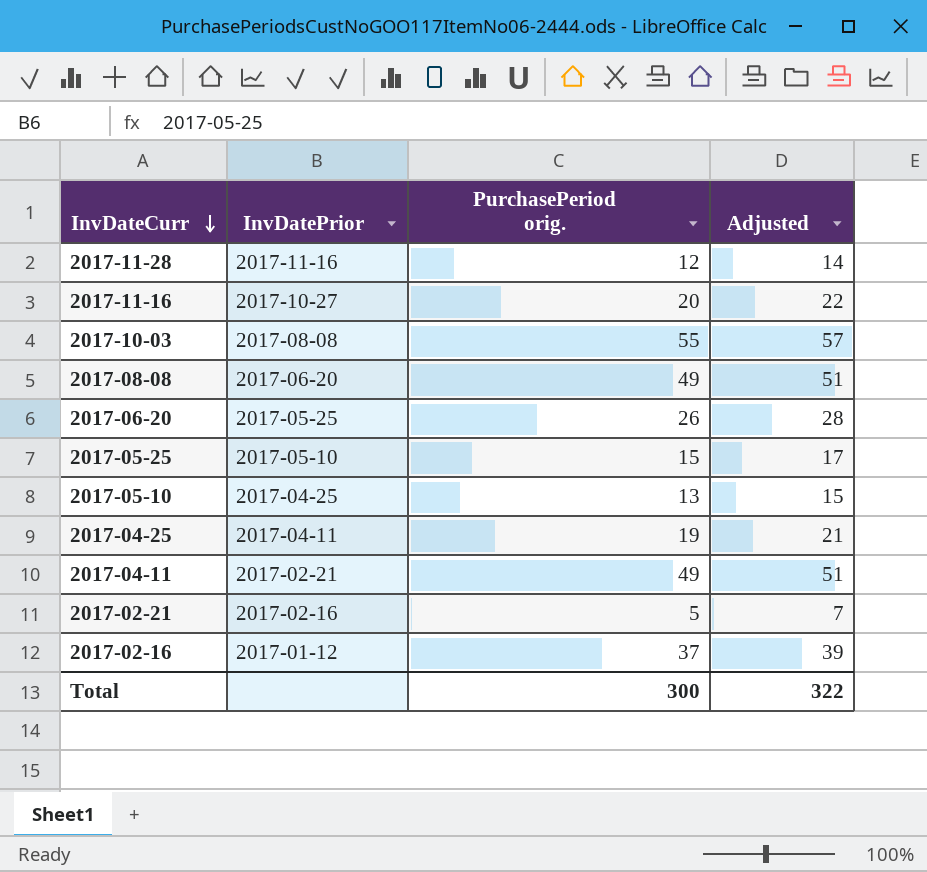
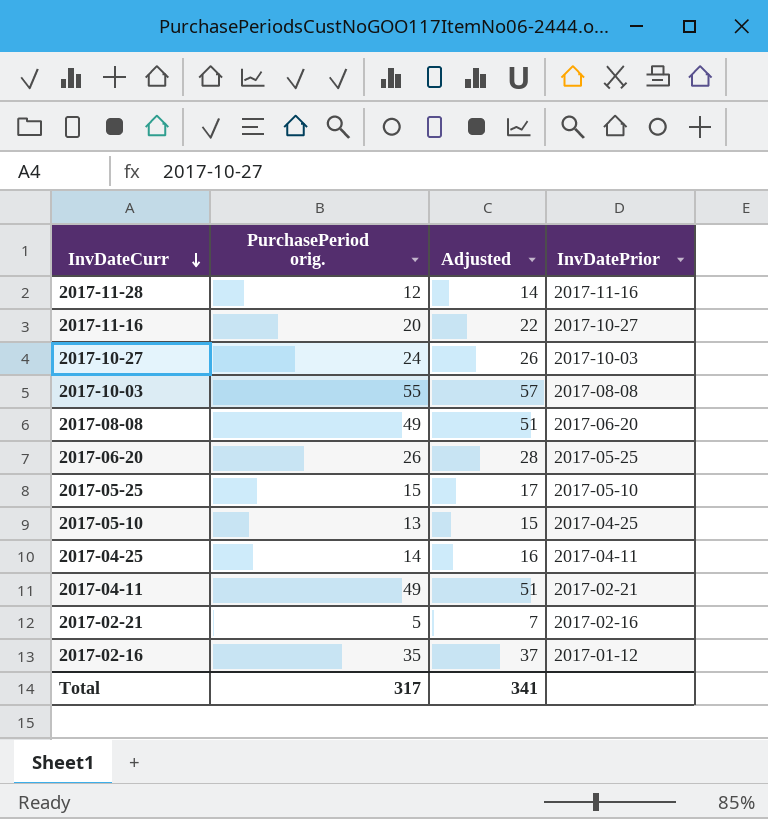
column InvDatePrior | position: 2 -> 4
row 2017-10-27: none -> 24 | 26 | 2017-10-03
2017-04-25 | PurchasePeriod orig.: 19 -> 14
2017-04-25 | Adjusted: 21 -> 16
2017-02-16 | PurchasePeriod orig.: 37 -> 35
2017-02-16 | Adjusted: 39 -> 37
Total | PurchasePeriod orig.: 300 -> 317
Total | Adjusted: 322 -> 341

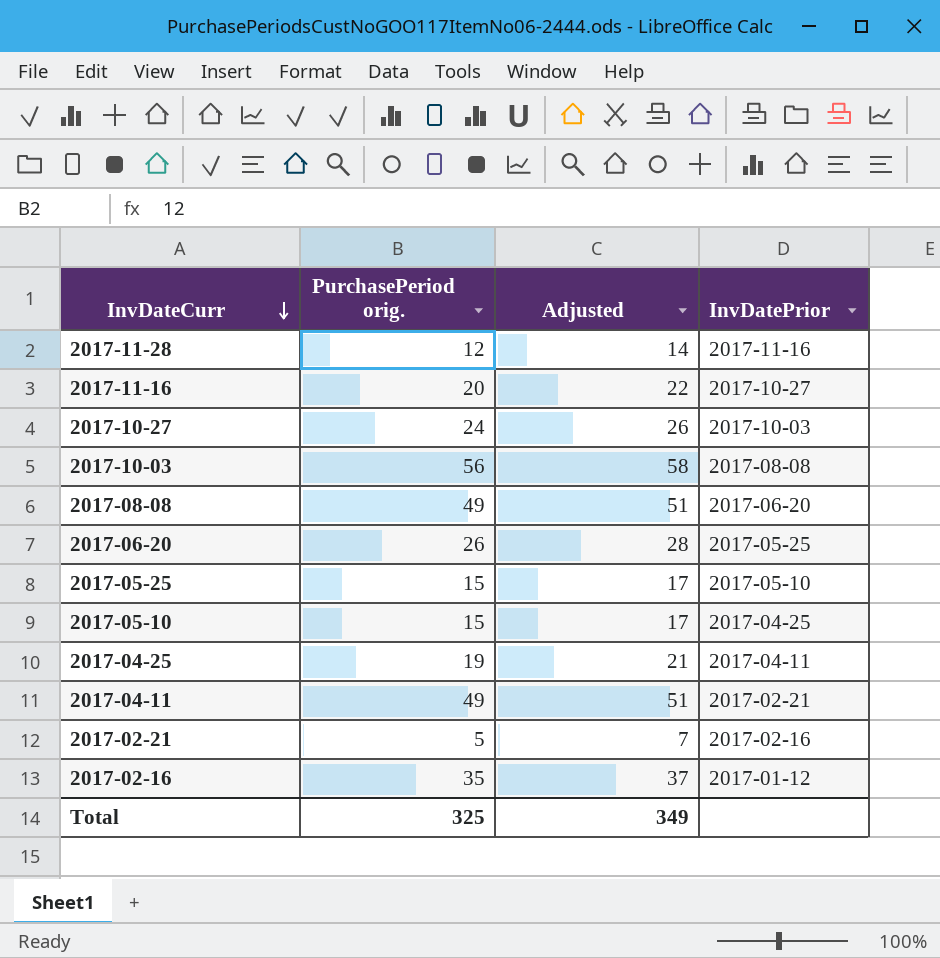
2017-10-03 | PurchasePeriod orig.: 55 -> 56
2017-10-03 | Adjusted: 57 -> 58
2017-05-10 | PurchasePeriod orig.: 13 -> 15
2017-05-10 | Adjusted: 15 -> 17
2017-04-25 | PurchasePeriod orig.: 14 -> 19
2017-04-25 | Adjusted: 16 -> 21
Total | PurchasePeriod orig.: 317 -> 325
Total | Adjusted: 341 -> 349

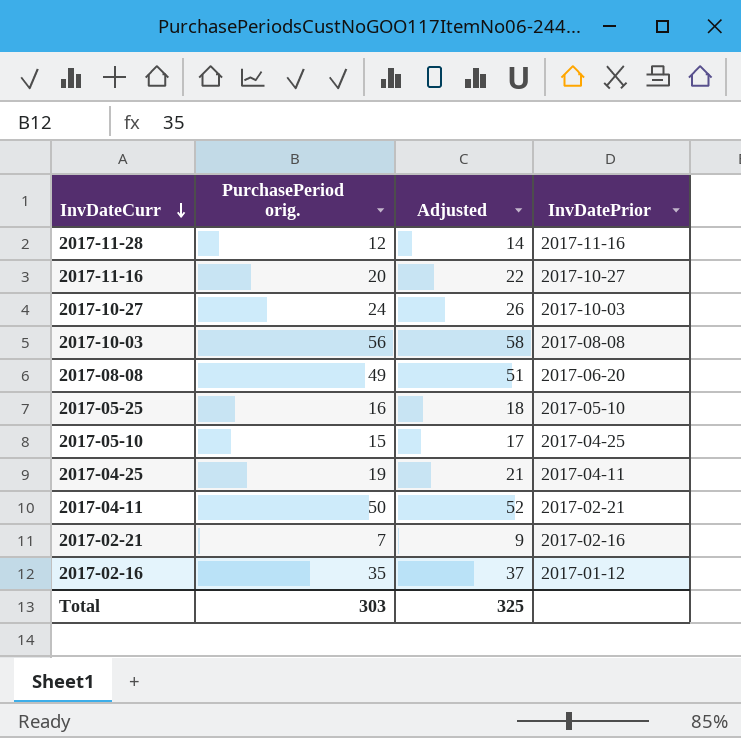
row 2017-06-20: 26 | 28 | 2017-05-25 -> none
2017-05-25 | PurchasePeriod orig.: 15 -> 16
2017-05-25 | Adjusted: 17 -> 18
2017-04-11 | PurchasePeriod orig.: 49 -> 50
2017-04-11 | Adjusted: 51 -> 52
2017-02-21 | PurchasePeriod orig.: 5 -> 7
2017-02-21 | Adjusted: 7 -> 9
Total | PurchasePeriod orig.: 325 -> 303
Total | Adjusted: 349 -> 325

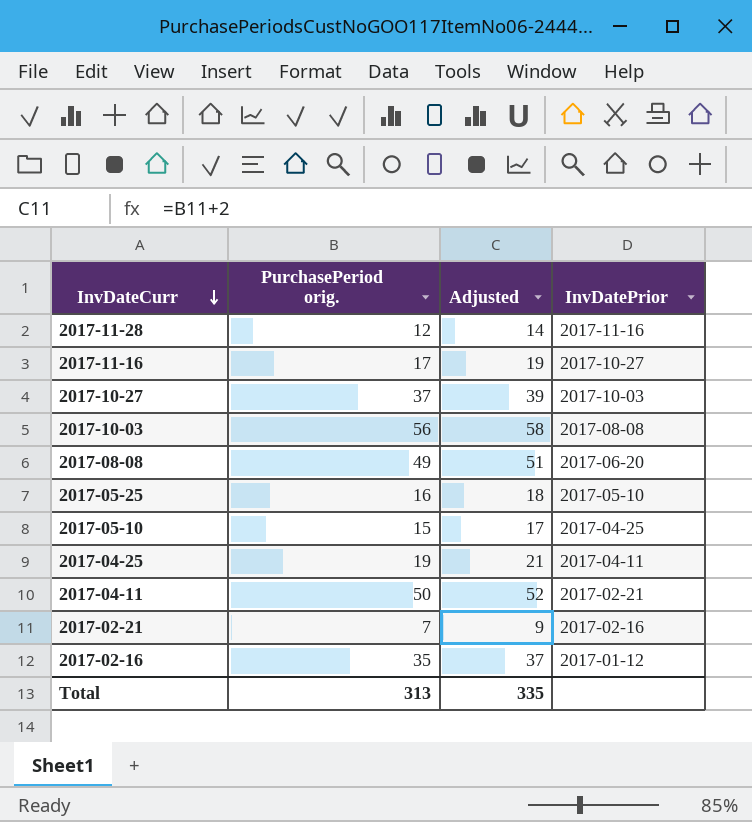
2017-11-16 | PurchasePeriod orig.: 20 -> 17
2017-11-16 | Adjusted: 22 -> 19
2017-10-27 | PurchasePeriod orig.: 24 -> 37
2017-10-27 | Adjusted: 26 -> 39
Total | PurchasePeriod orig.: 303 -> 313
Total | Adjusted: 325 -> 335

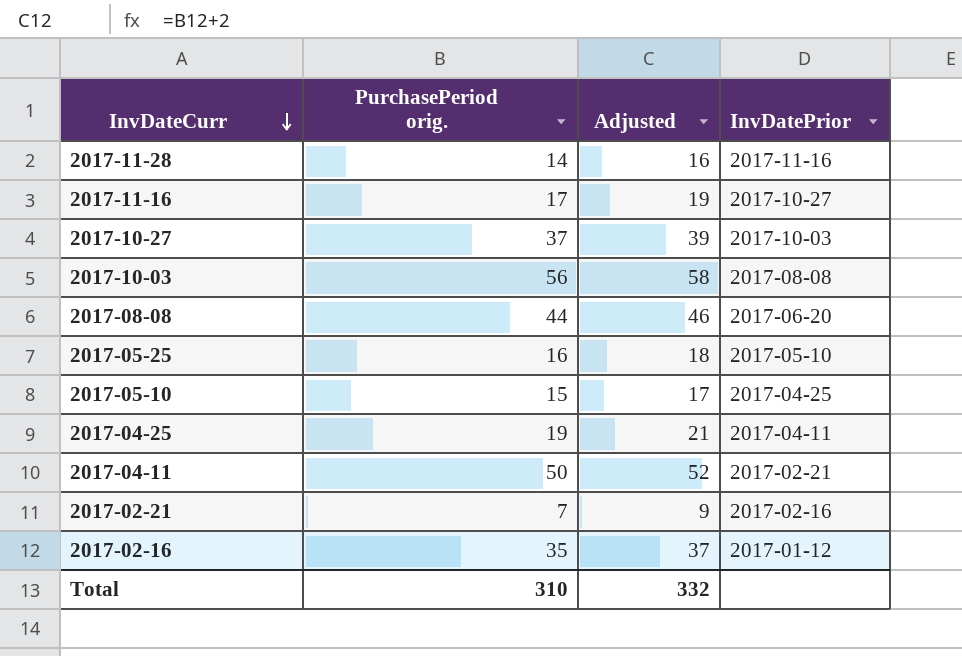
2017-11-28 | PurchasePeriod orig.: 12 -> 14
2017-11-28 | Adjusted: 14 -> 16
2017-08-08 | PurchasePeriod orig.: 49 -> 44
2017-08-08 | Adjusted: 51 -> 46
Total | PurchasePeriod orig.: 313 -> 310
Total | Adjusted: 335 -> 332

